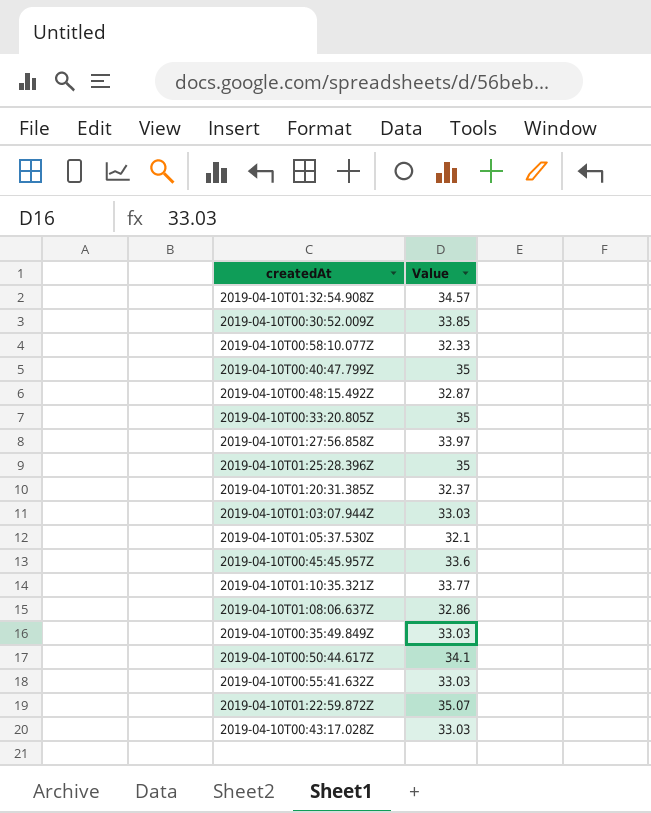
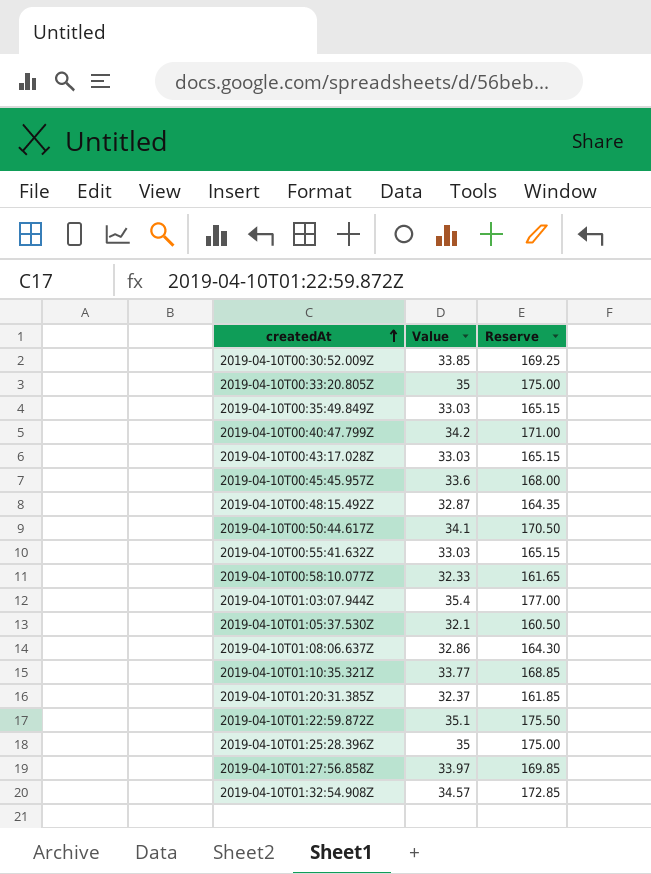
row order: none -> createdAt ascending
column Reserve | formula: none -> [Value] * 5
2019-04-10T00:40:47.799Z | Value: 35 -> 34.2
2019-04-10T01:03:07.944Z | Value: 33.03 -> 35.4
2019-04-10T01:22:59.872Z | Value: 35.07 -> 35.1

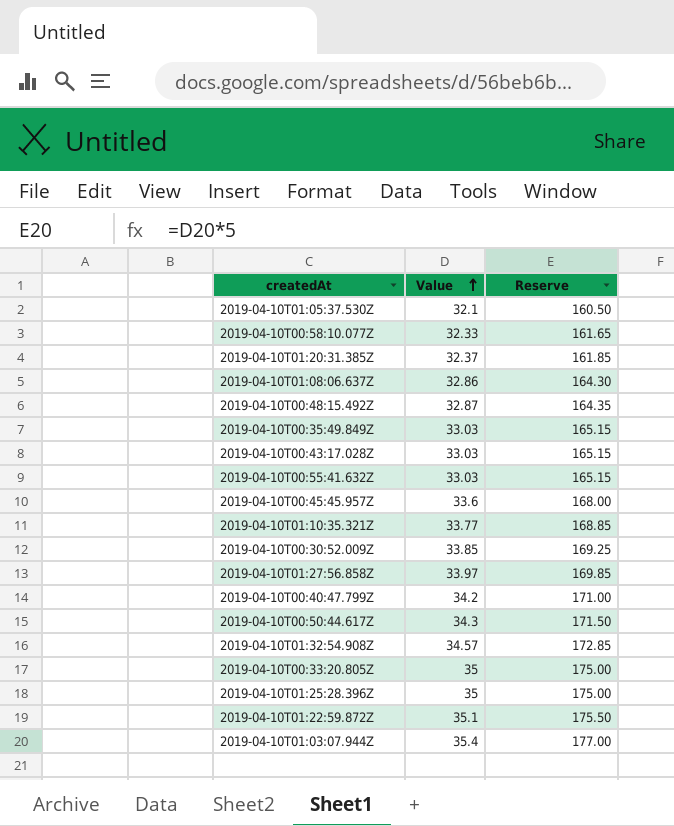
row order: createdAt ascending -> Value ascending
2019-04-10T00:50:44.617Z | Value: 34.1 -> 34.3
2019-04-10T00:50:44.617Z | Reserve: 170.50 -> 171.50

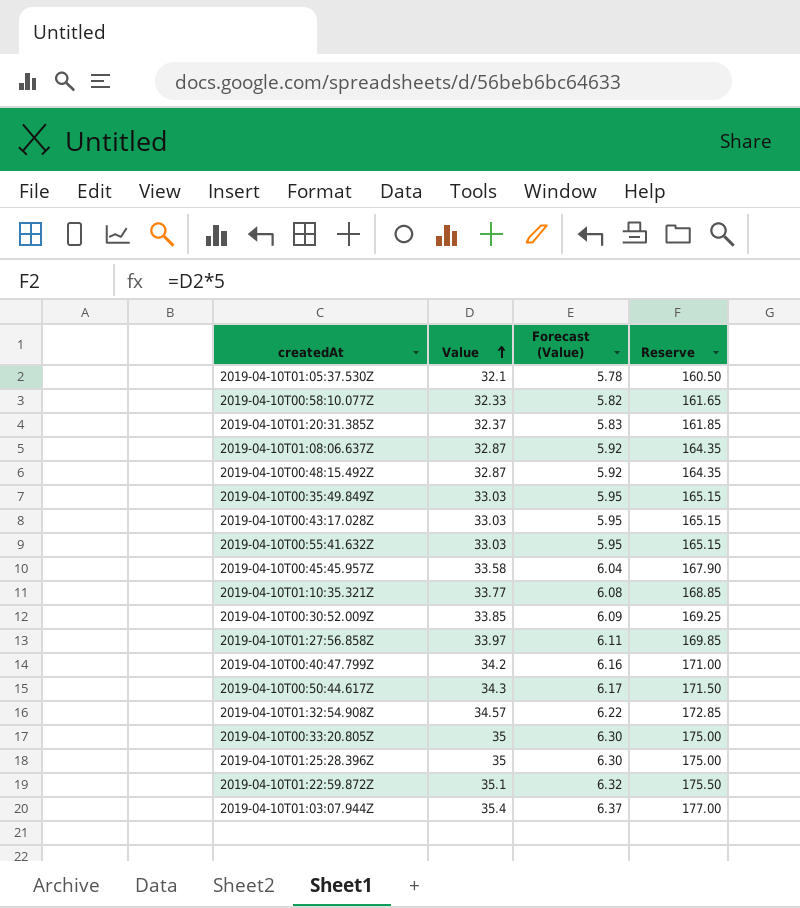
column Forecast (Value) | formula: none -> [Value] * 0.18
2019-04-10T01:08:06.637Z | Value: 32.86 -> 32.87
2019-04-10T01:08:06.637Z | Reserve: 164.30 -> 164.35
2019-04-10T00:45:45.957Z | Value: 33.6 -> 33.58
2019-04-10T00:45:45.957Z | Reserve: 168.00 -> 167.90

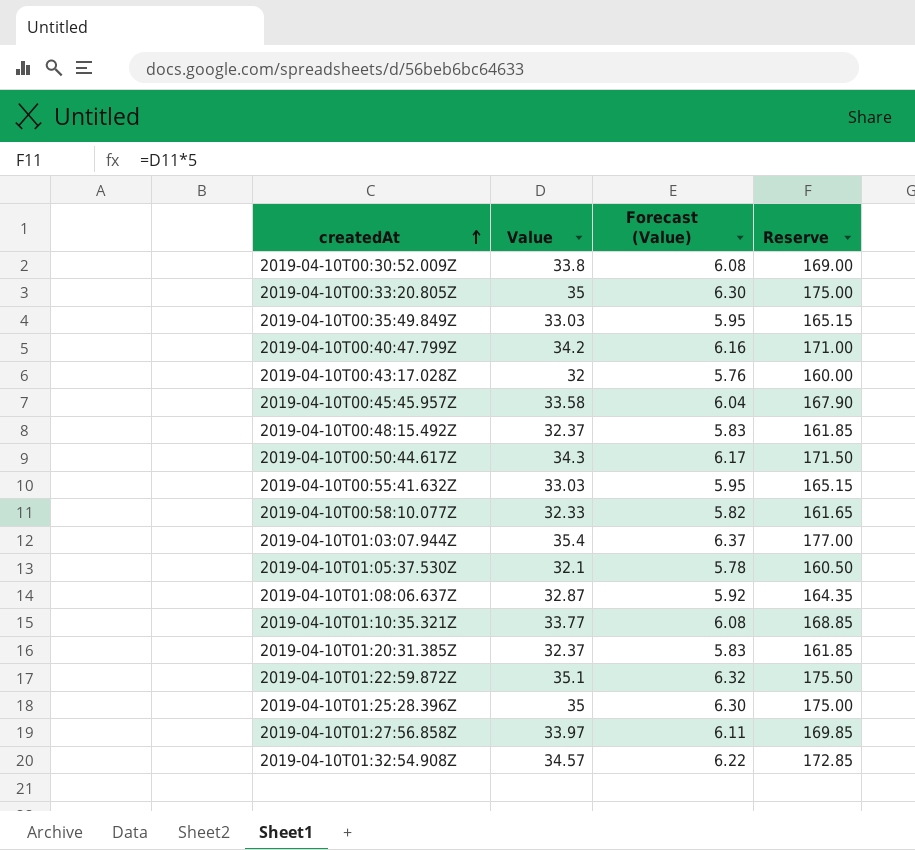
row order: Value ascending -> createdAt ascending
2019-04-10T00:30:52.009Z | Value: 33.85 -> 33.8
2019-04-10T00:30:52.009Z | Forecast (Value): 6.09 -> 6.08
2019-04-10T00:30:52.009Z | Reserve: 169.25 -> 169.00
2019-04-10T00:43:17.028Z | Value: 33.03 -> 32
2019-04-10T00:43:17.028Z | Forecast (Value): 5.95 -> 5.76
2019-04-10T00:43:17.028Z | Reserve: 165.15 -> 160.00
2019-04-10T00:48:15.492Z | Value: 32.87 -> 32.37
2019-04-10T00:48:15.492Z | Forecast (Value): 5.92 -> 5.83
2019-04-10T00:48:15.492Z | Reserve: 164.35 -> 161.85

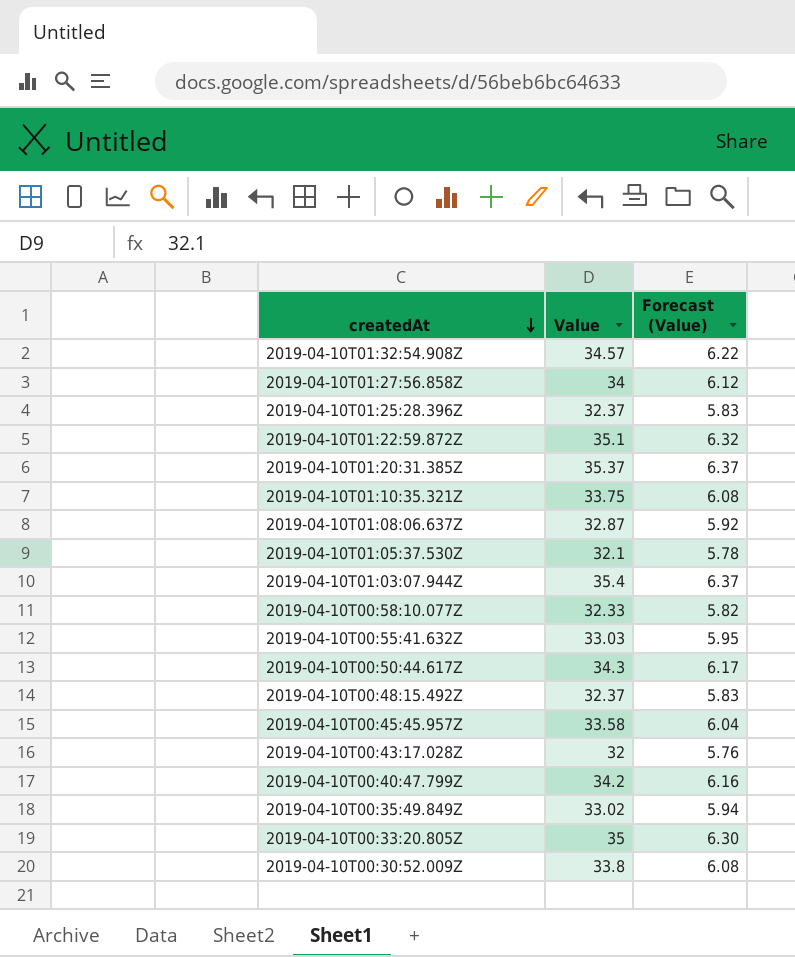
row order: createdAt ascending -> createdAt descending
column Reserve | formula: [Value] * 5 -> none
2019-04-10T01:27:56.858Z | Value: 33.97 -> 34
2019-04-10T01:27:56.858Z | Forecast (Value): 6.11 -> 6.12
2019-04-10T01:25:28.396Z | Value: 35 -> 32.37
2019-04-10T01:25:28.396Z | Forecast (Value): 6.30 -> 5.83
2019-04-10T01:20:31.385Z | Value: 32.37 -> 35.37
2019-04-10T01:20:31.385Z | Forecast (Value): 5.83 -> 6.37
2019-04-10T01:10:35.321Z | Value: 33.77 -> 33.75
2019-04-10T00:35:49.849Z | Value: 33.03 -> 33.02
2019-04-10T00:35:49.849Z | Forecast (Value): 5.95 -> 5.94

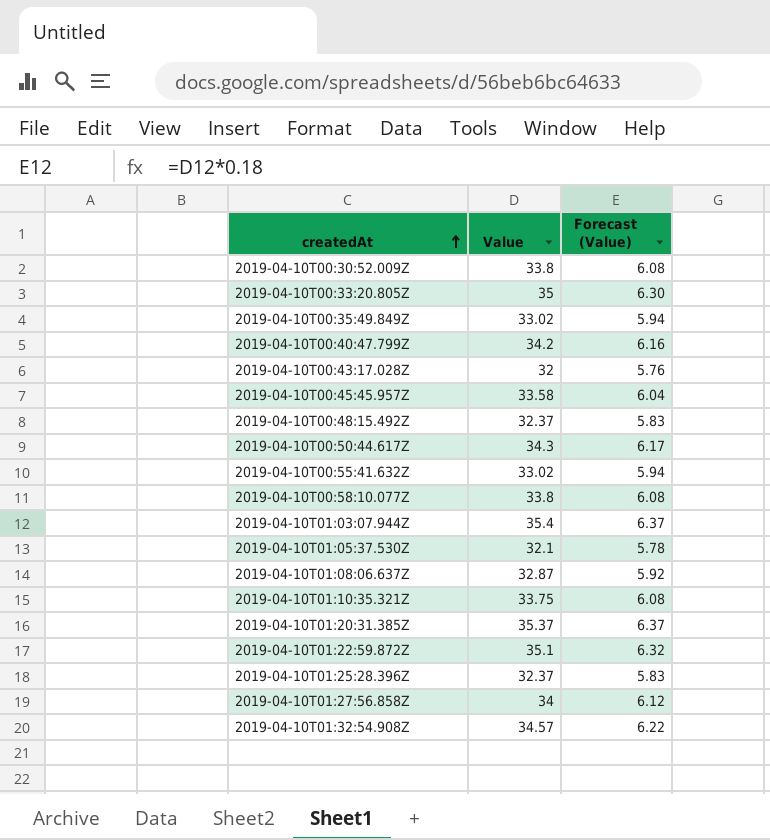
row order: createdAt descending -> createdAt ascending
2019-04-10T00:55:41.632Z | Value: 33.03 -> 33.02
2019-04-10T00:55:41.632Z | Forecast (Value): 5.95 -> 5.94
2019-04-10T00:58:10.077Z | Value: 32.33 -> 33.8
2019-04-10T00:58:10.077Z | Forecast (Value): 5.82 -> 6.08

